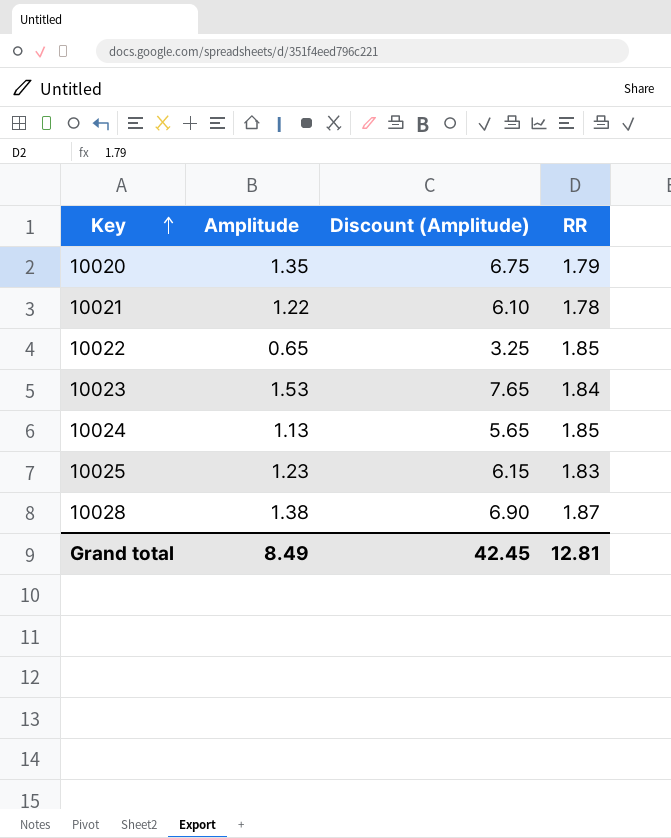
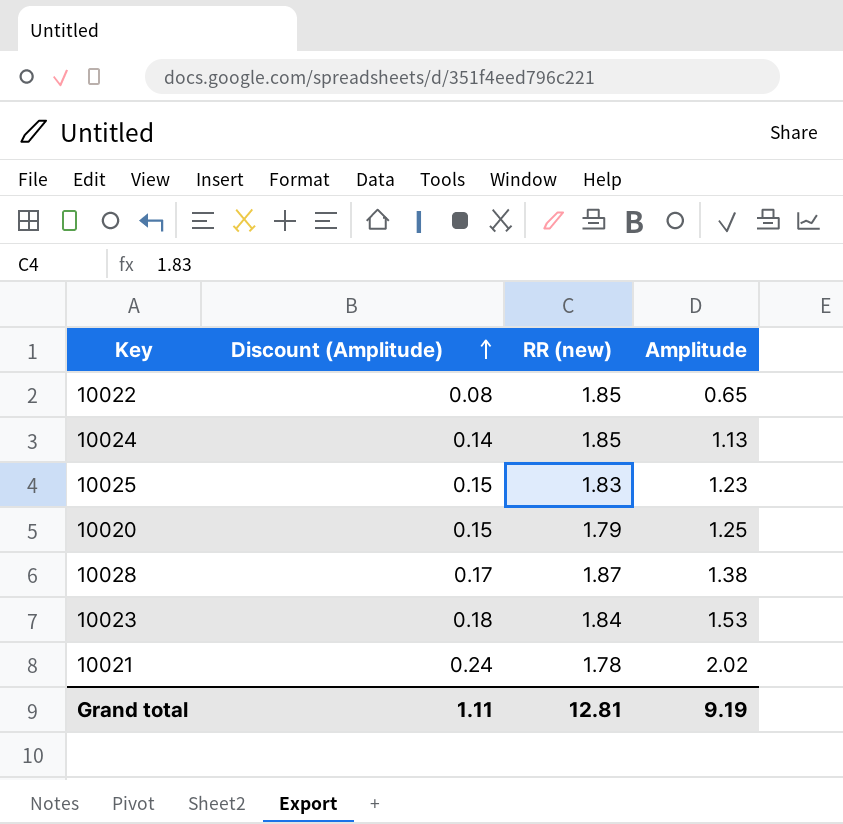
row order: Key ascending -> Discount (Amplitude) ascending
column Discount (Amplitude) | formula: [Amplitude] * 5 -> [Amplitude] * 0.12
column name: RR -> RR (new)
column Amplitude | position: 2 -> 4
10020 | Amplitude: 1.35 -> 1.25
10021 | Amplitude: 1.22 -> 2.02
Grand total | Discount (Amplitude): 42.45 -> 1.11
Grand total | Amplitude: 8.49 -> 9.19

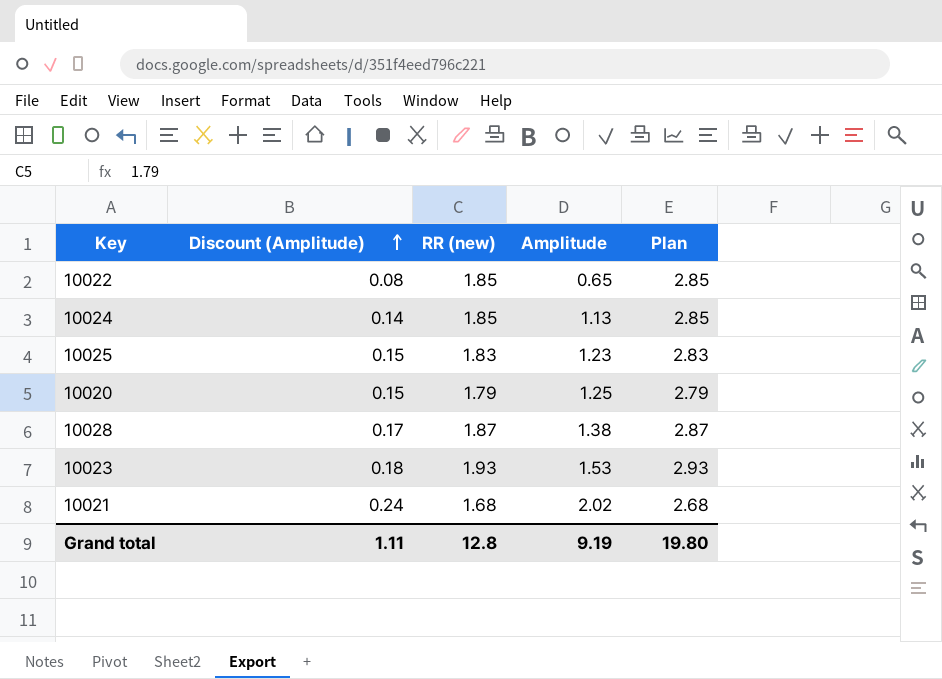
column Plan | formula: none -> [RR (new)] + 1
10023 | RR (new): 1.84 -> 1.93
10021 | RR (new): 1.78 -> 1.68
Grand total | RR (new): 12.81 -> 12.8

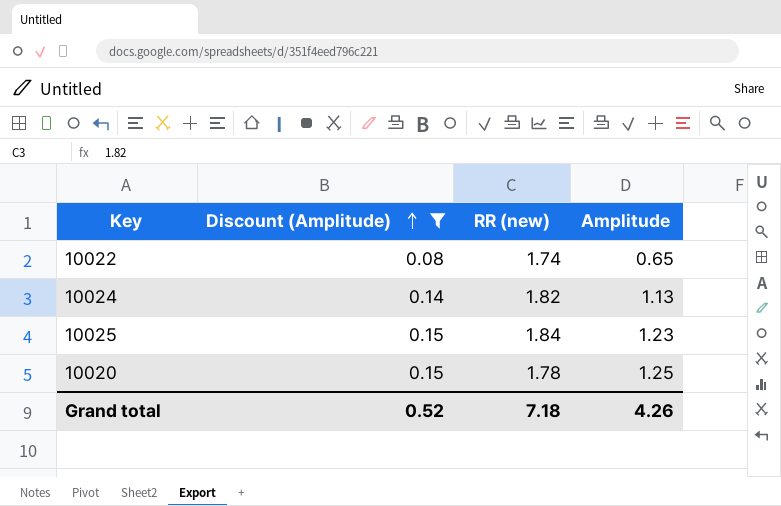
filter: none -> Discount (Amplitude) <= 0.15
column Plan | formula: [RR (new)] + 1 -> none
10022 | RR (new): 1.85 -> 1.74
10024 | RR (new): 1.85 -> 1.82
10025 | RR (new): 1.83 -> 1.84
10020 | RR (new): 1.79 -> 1.78
Grand total | Discount (Amplitude): 1.11 -> 0.52
Grand total | RR (new): 12.8 -> 7.18
Grand total | Amplitude: 9.19 -> 4.26

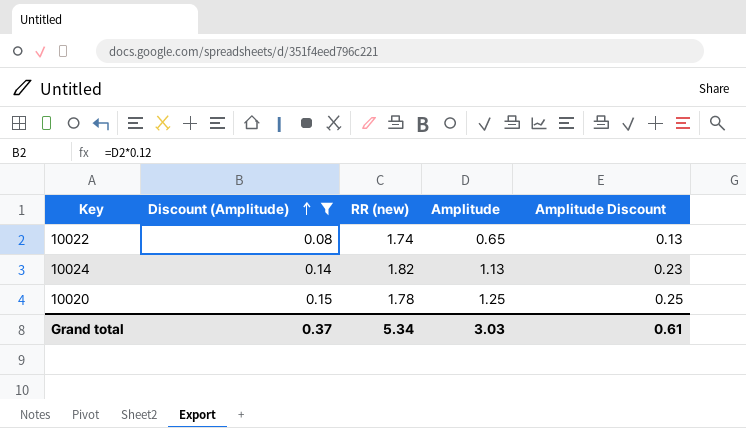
column Amplitude Discount | formula: none -> [Amplitude] * 0.2
row 10025: 0.15 | 1.84 | 1.23 -> none
Grand total | Discount (Amplitude): 0.52 -> 0.37
Grand total | RR (new): 7.18 -> 5.34
Grand total | Amplitude: 4.26 -> 3.03

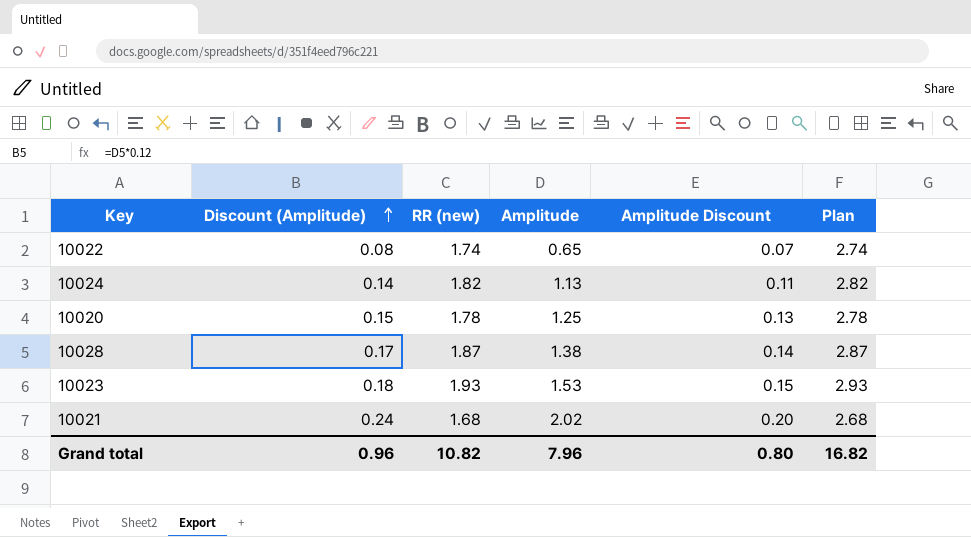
filter: Discount (Amplitude) <= 0.15 -> none
column Amplitude Discount | formula: [Amplitude] * 0.2 -> [Amplitude] * 0.1
column Plan | formula: none -> [RR (new)] + 1
Grand total | Discount (Amplitude): 0.37 -> 0.96
Grand total | RR (new): 5.34 -> 10.82
Grand total | Amplitude: 3.03 -> 7.96
Grand total | Amplitude Discount: 0.61 -> 0.80

